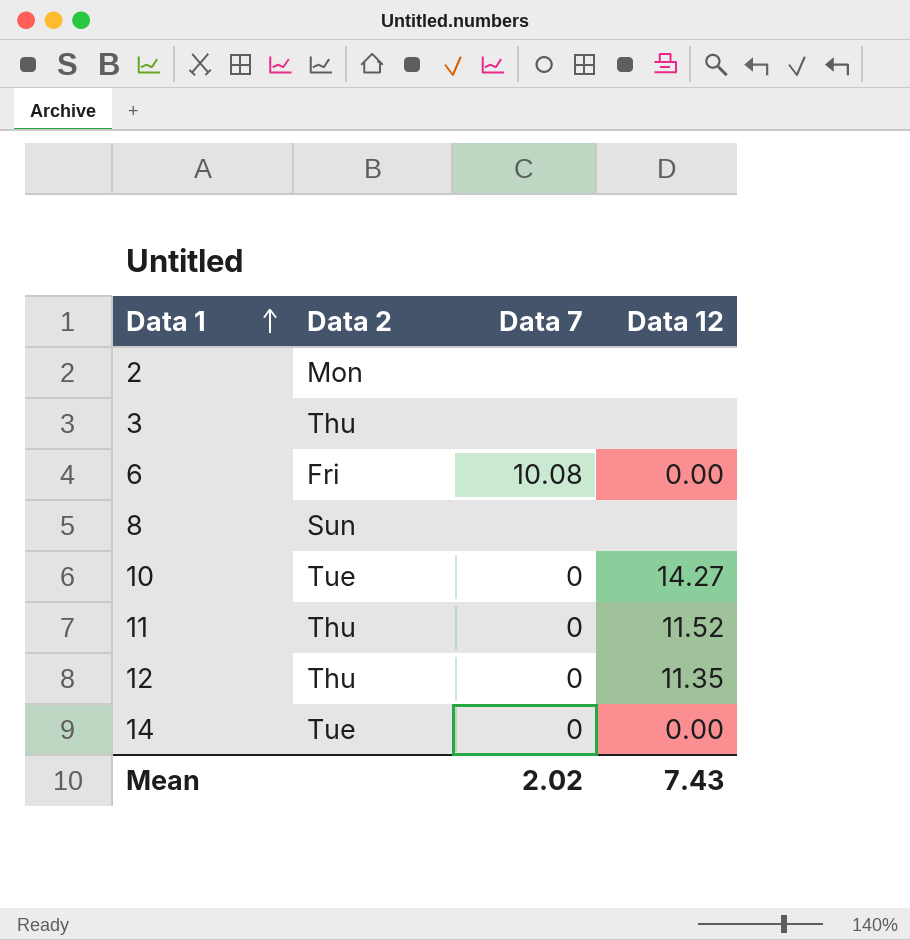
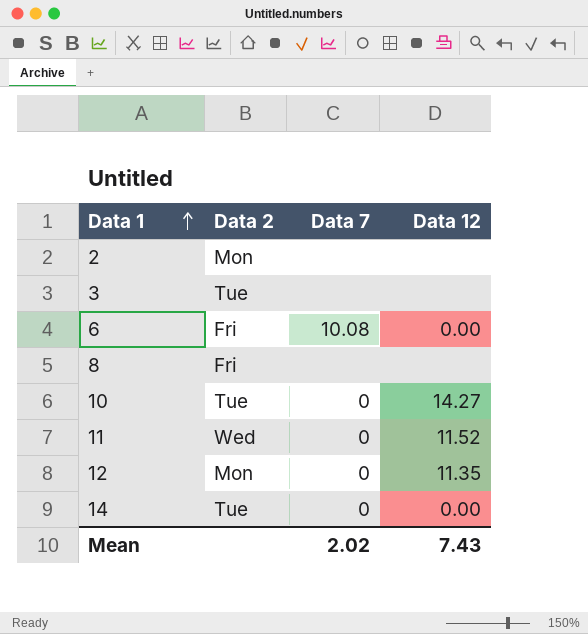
3 | Data 2: Thu -> Tue
8 | Data 2: Sun -> Fri
11 | Data 2: Thu -> Wed
12 | Data 2: Thu -> Mon

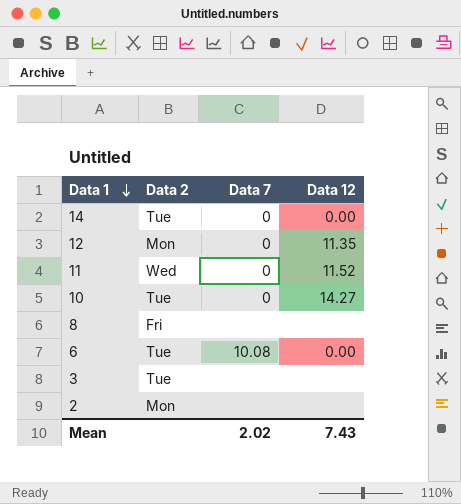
row order: Data 1 ascending -> Data 1 descending
6 | Data 2: Fri -> Tue

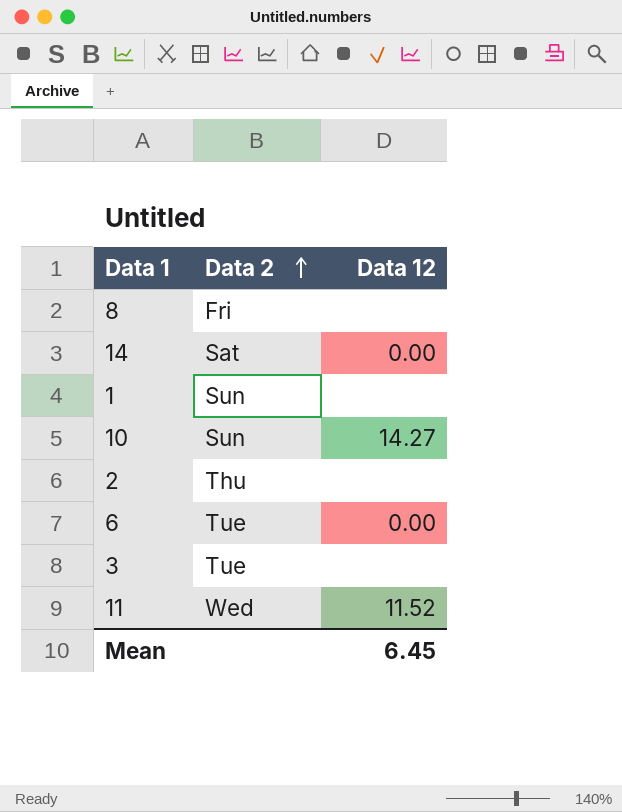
row order: Data 1 descending -> Data 2 ascending
column Data 7 | position: 3 -> none
row 12: Mon | 0 | 11.35 -> none
14 | Data 2: Tue -> Sat
row 1: none -> Sun | none
10 | Data 2: Tue -> Sun
2 | Data 2: Mon -> Thu
Mean | Data 12: 7.43 -> 6.45

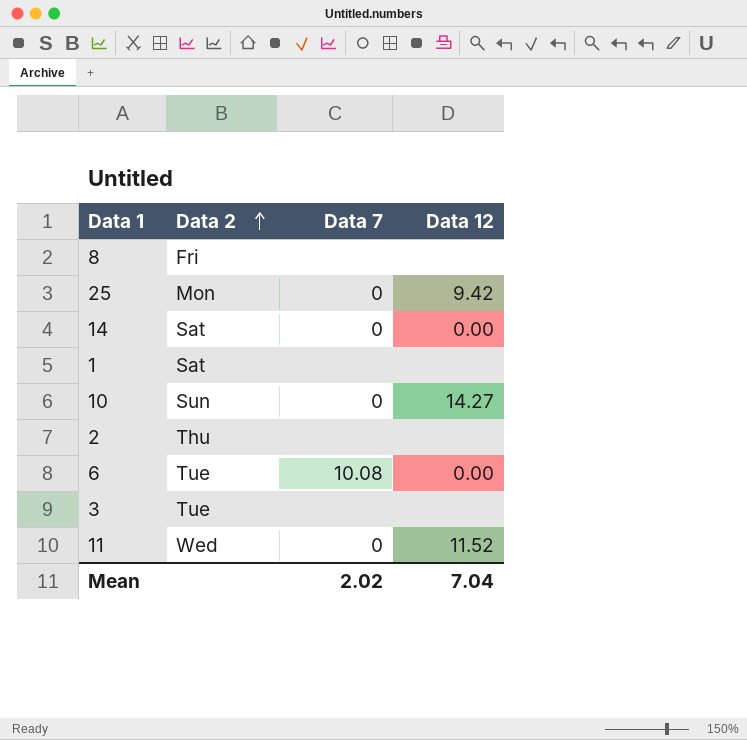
column Data 7 | position: none -> 3
row 25: none -> Mon | 0 | 9.42
1 | Data 2: Sun -> Sat
Mean | Data 12: 6.45 -> 7.04

